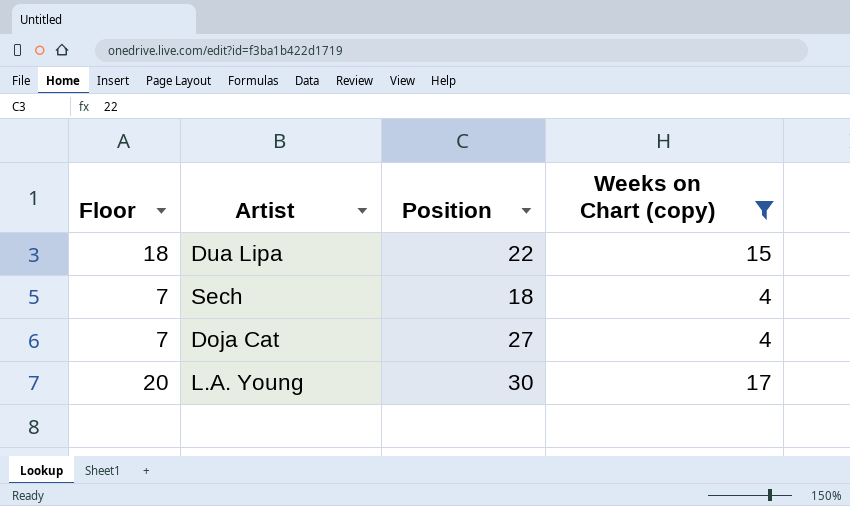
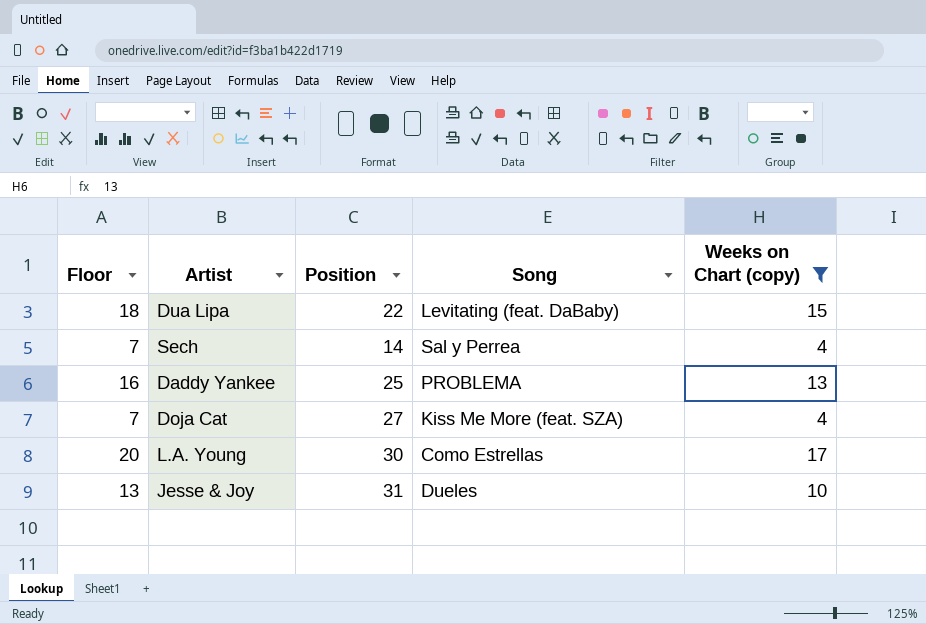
column Song | position: none -> 4
Sech | Position: 18 -> 14
row Daddy Yankee: none -> 16 | 25 | PROBLEMA | 13
row Jesse & Joy: none -> 13 | 31 | Dueles | 10

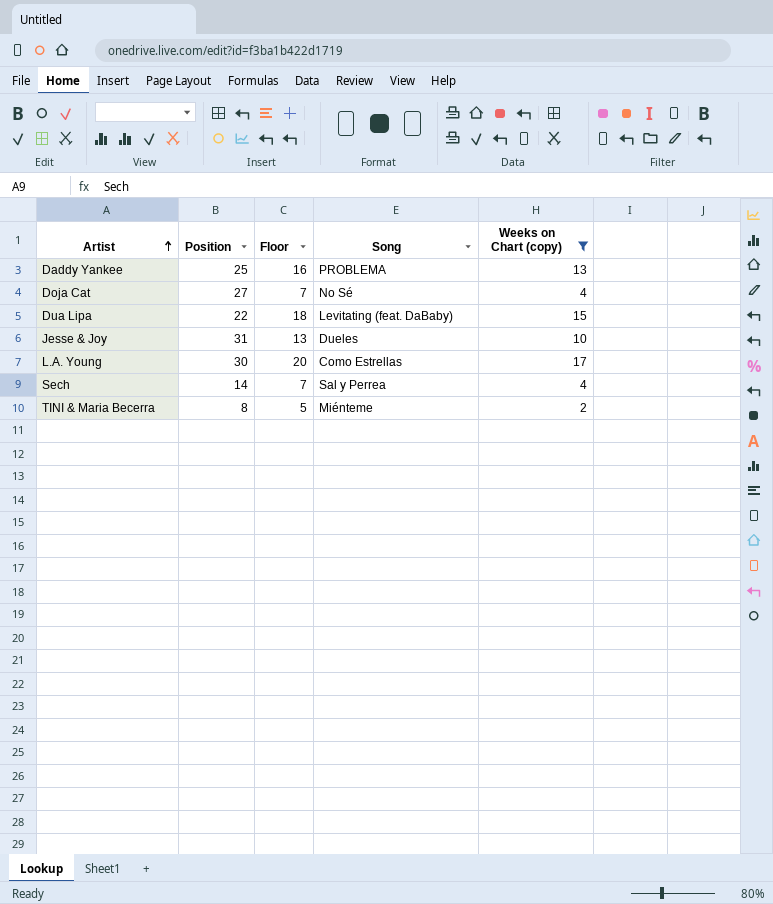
row order: none -> Artist ascending
column Floor | position: 1 -> 3
Doja Cat | Song: Kiss Me More (feat. SZA) -> No Sé
row TINI & Maria Becerra: none -> 8 | 5 | Miénteme | 2

